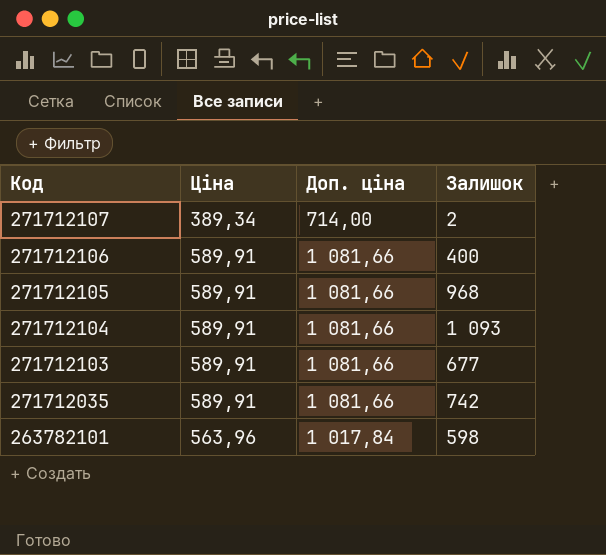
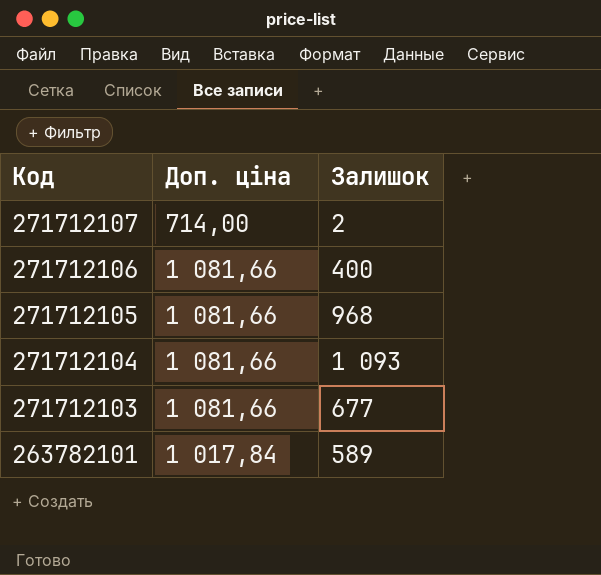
column Ціна | position: 2 -> none
row 271712035: 589,91 | 1 081,66 | 742 -> none
263782101 | Залишок: 598 -> 589

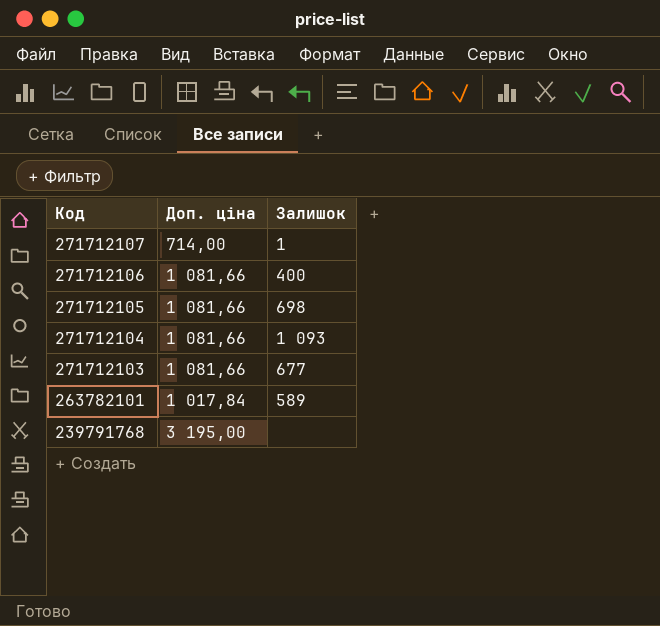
271712107 | Залишок: 2 -> 1
271712105 | Залишок: 968 -> 698
row 239791768: none -> 3 195,00 | none

